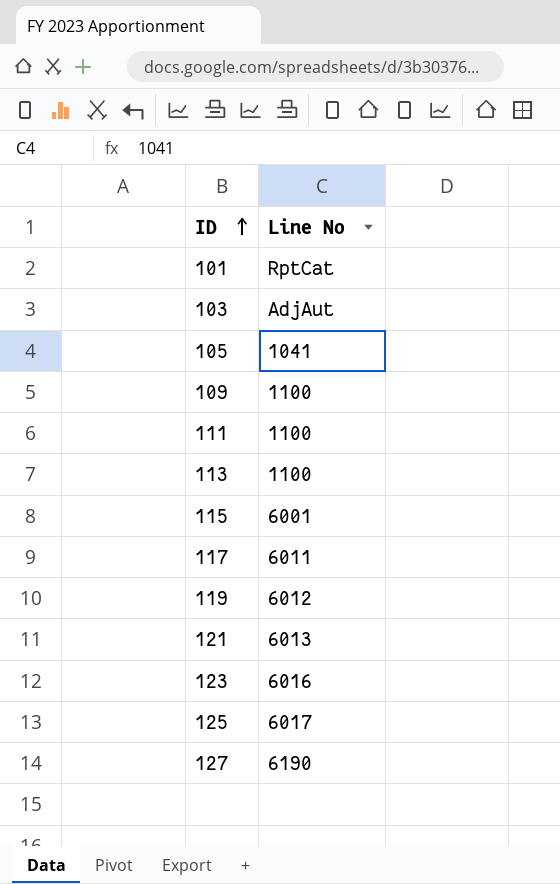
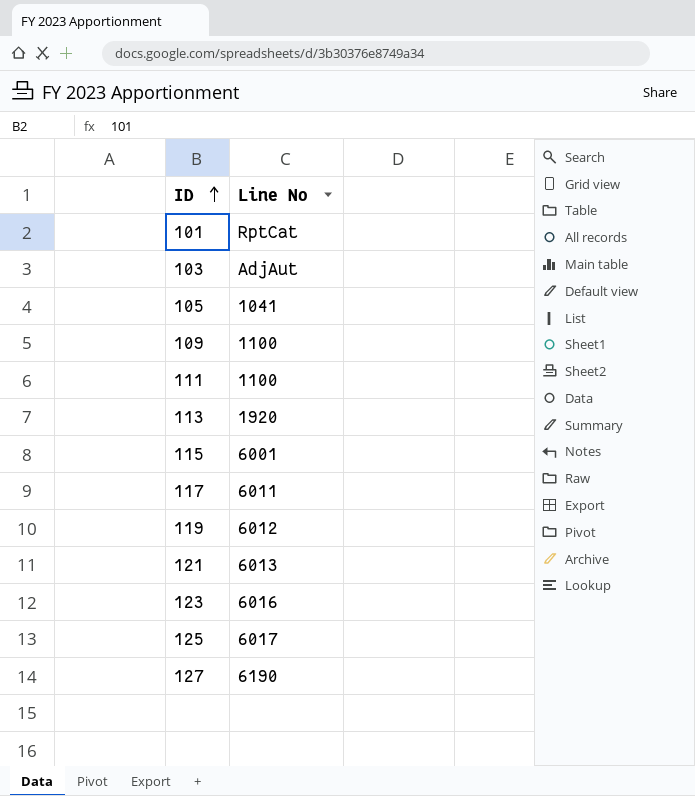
113 | Line No: 1100 -> 1920

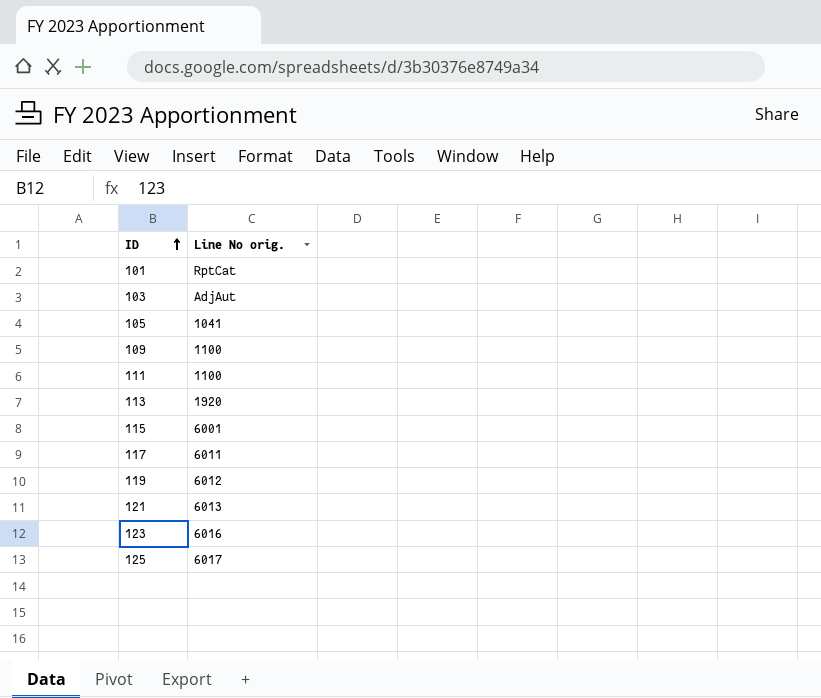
column name: Line No -> Line No orig.
row 127: 6190 -> none

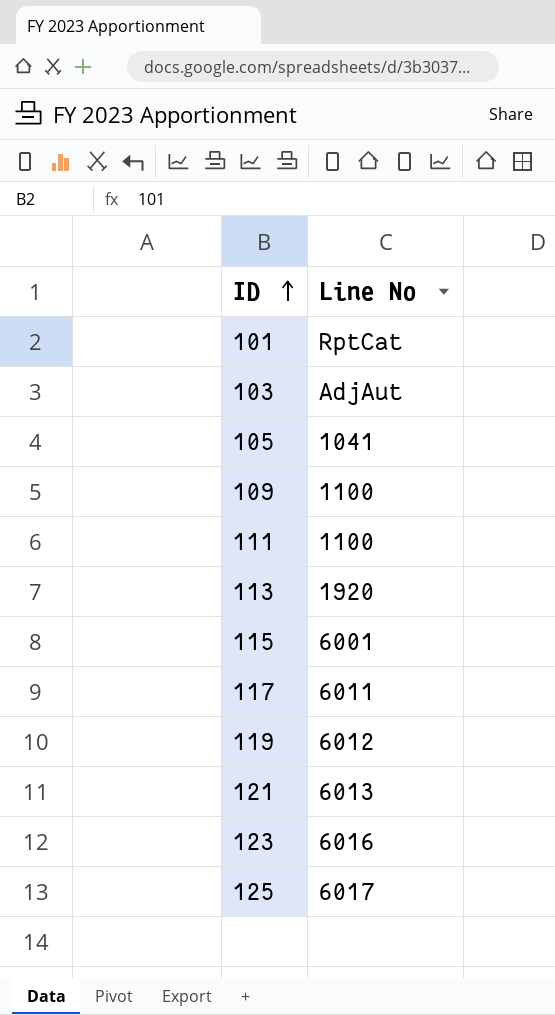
column name: Line No orig. -> Line No

